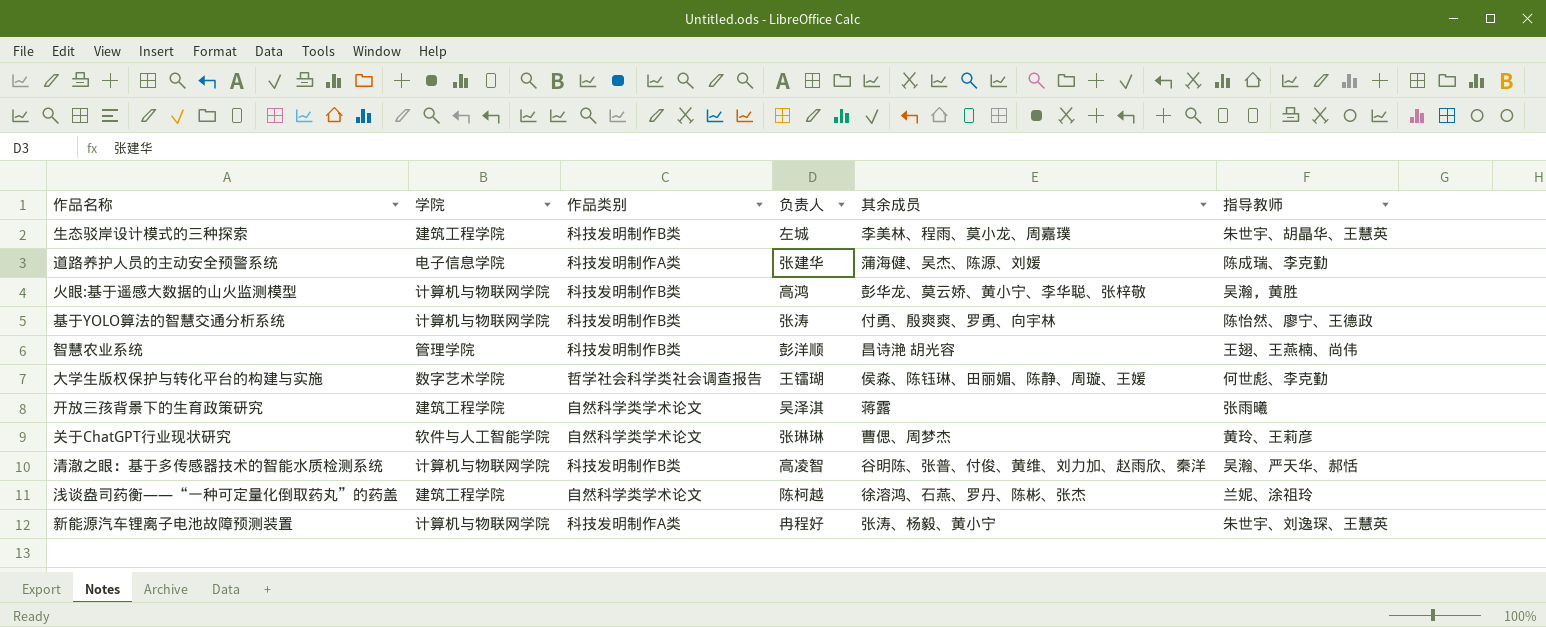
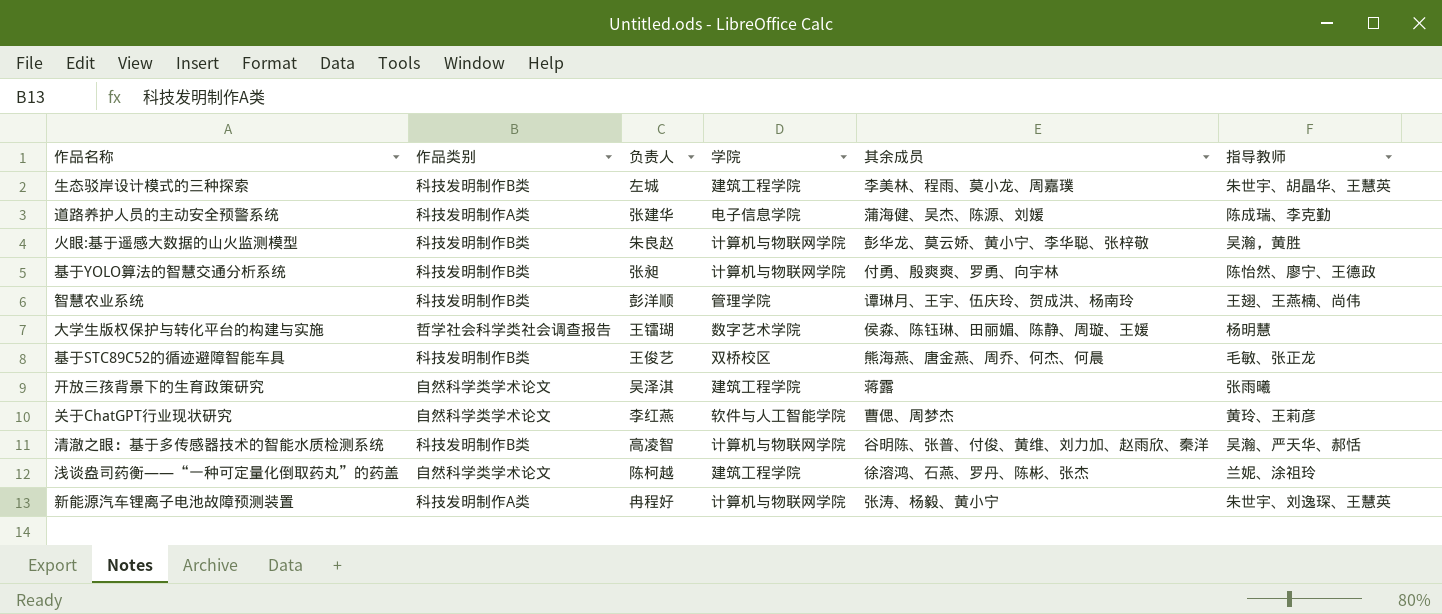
column 学院 | position: 2 -> 4
火眼:基于遥感大数据的山火监测模型 | 负责人: 高鸿 -> 朱良赵
基于YOLO算法的智慧交通分析系统 | 负责人: 张涛 -> 张昶
智慧农业系统 | 其余成员: 昌诗滟 胡光容 -> 谭琳月、王宇、伍庆玲、贺成洪、杨南玲
大学生版权保护与转化平台的构建与实施 | 指导教师: 何世彪、李克勤 -> 杨明慧
row 基于STC89C52的循迹避障智能车具: none -> 科技发明制作B类 | 王俊艺 | 双桥校区 | 熊海燕、唐金燕、周乔、何杰、何晨 | 毛敏、张正龙
关于ChatGPT行业现状研究 | 负责人: 张琳琳 -> 李红燕

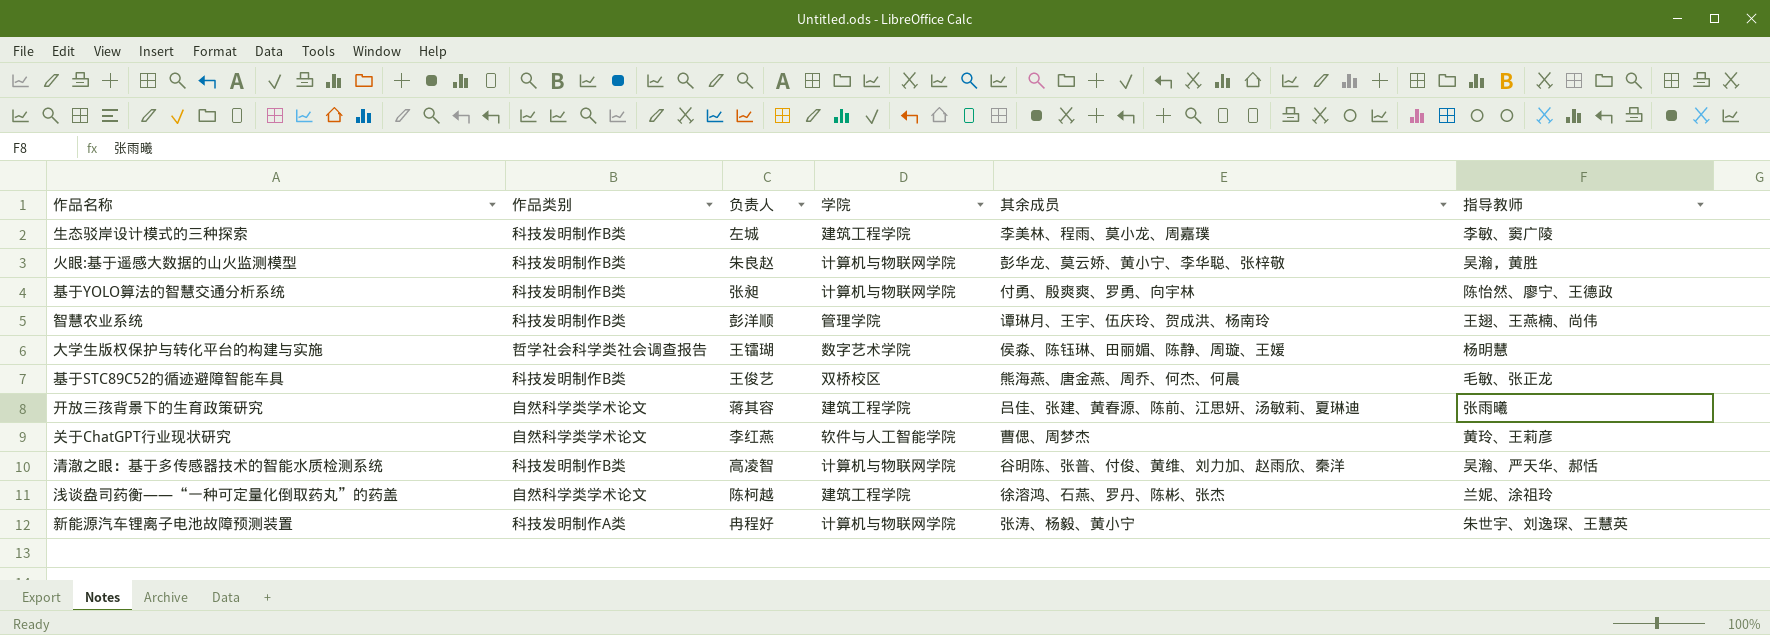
row 道路养护人员的主动安全预警系统: 科技发明制作A类 | 张建华 | 电子信息学院 | 蒲海健、吴杰、陈源、刘媛 | 陈成瑞、李克勤 -> none
生态驳岸设计模式的三种探索 | 指导教师: 朱世宇、胡晶华、王慧英 -> 李敏、窦广陵
开放三孩背景下的生育政策研究 | 负责人: 吴泽淇 -> 蒋其容
开放三孩背景下的生育政策研究 | 其余成员: 蒋露 -> 吕佳、张建、黄春源、陈前、江思妍、汤敏莉、夏琳迪

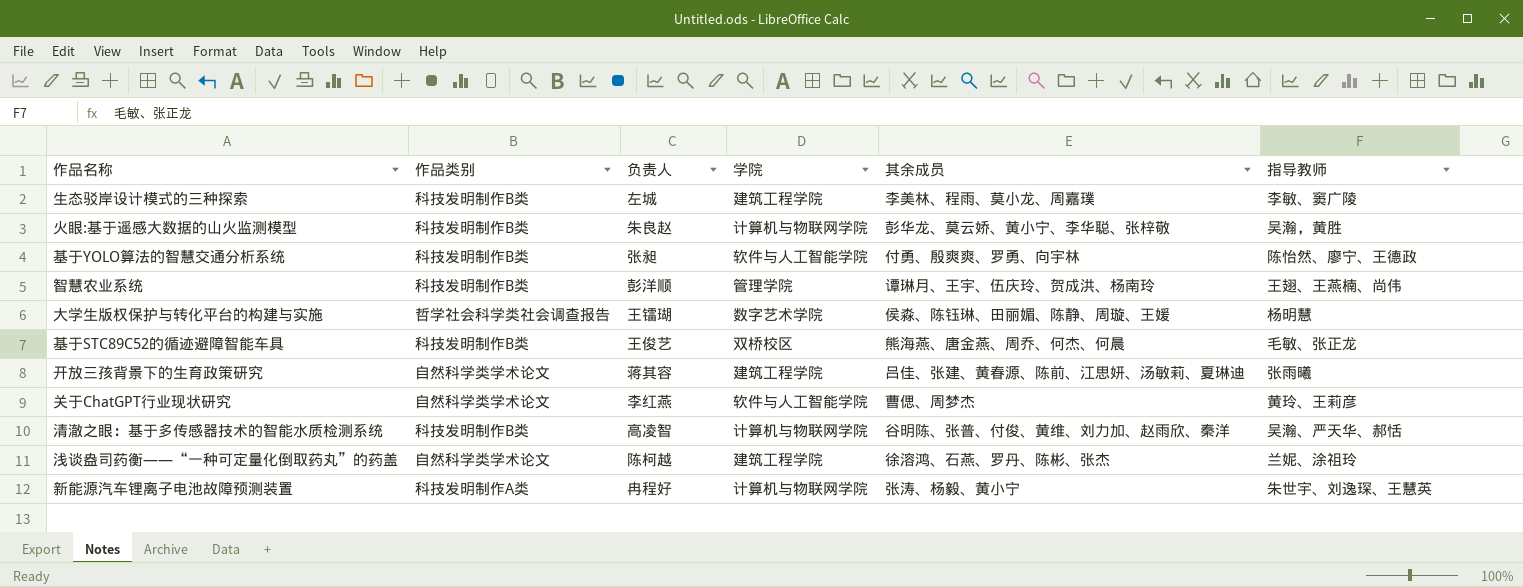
基于YOLO算法的智慧交通分析系统 | 学院: 计算机与物联网学院 -> 软件与人工智能学院

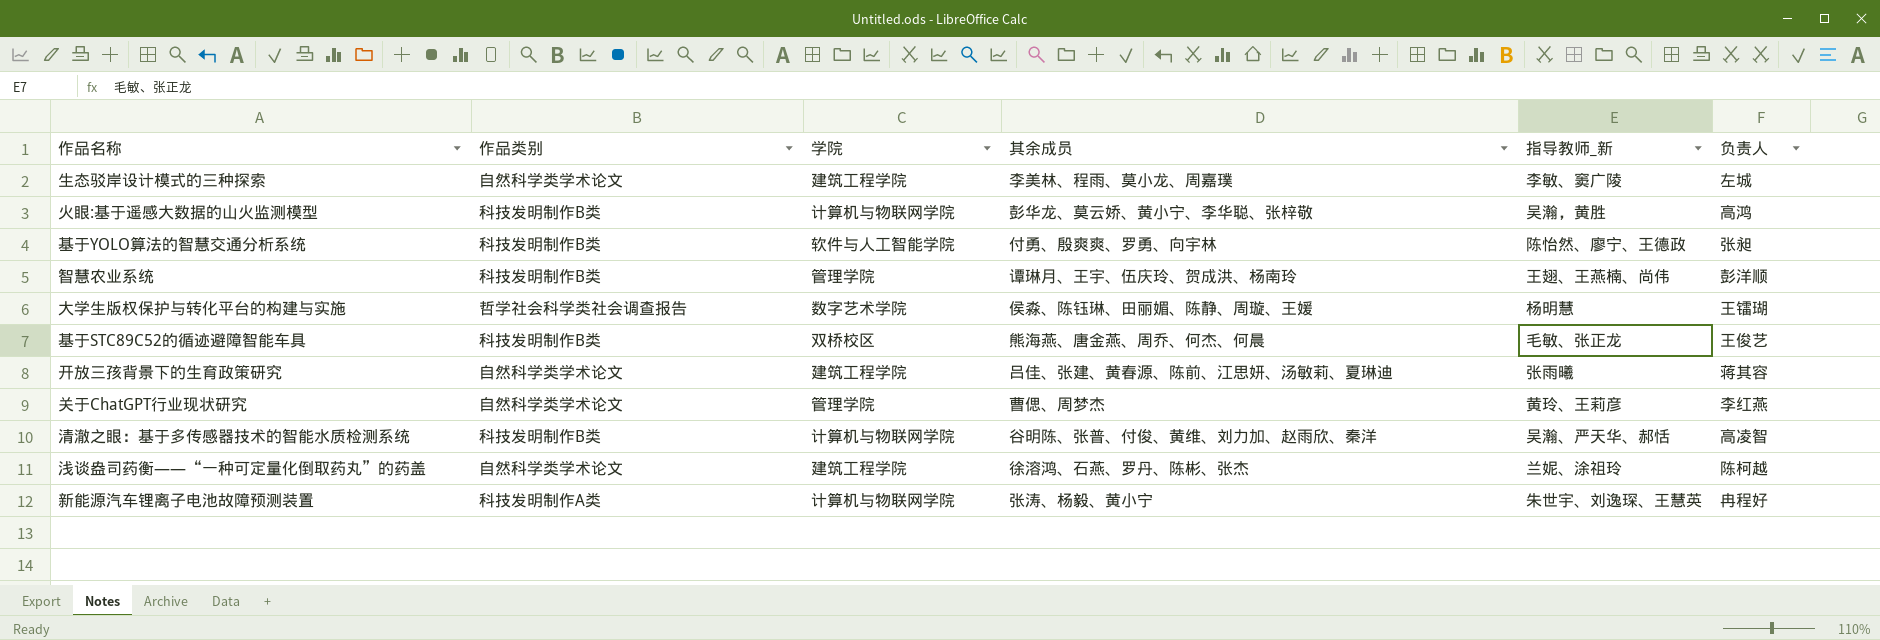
column name: 指导教师 -> 指导教师_新
column 负责人 | position: 3 -> 6
生态驳岸设计模式的三种探索 | 作品类别: 科技发明制作B类 -> 自然科学类学术论文
火眼:基于遥感大数据的山火监测模型 | 负责人: 朱良赵 -> 高鸿
关于ChatGPT行业现状研究 | 学院: 软件与人工智能学院 -> 管理学院

